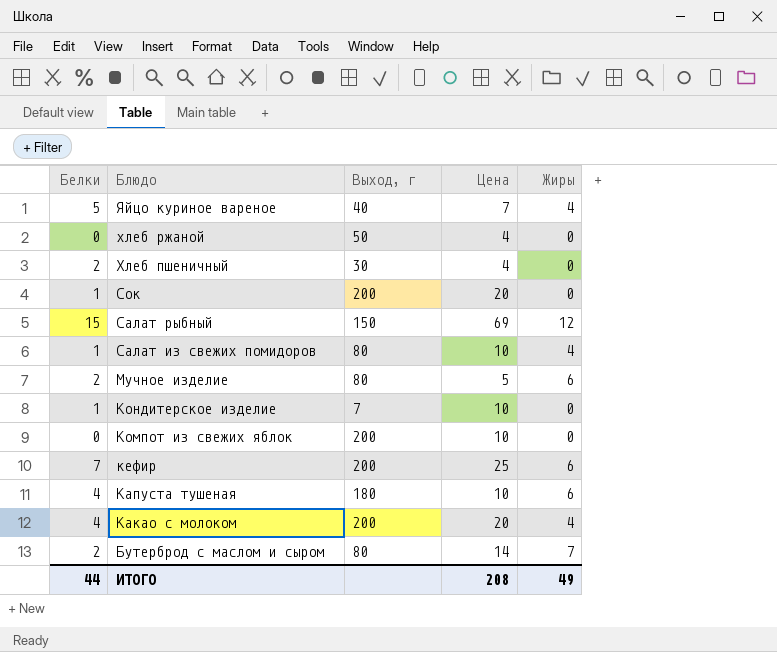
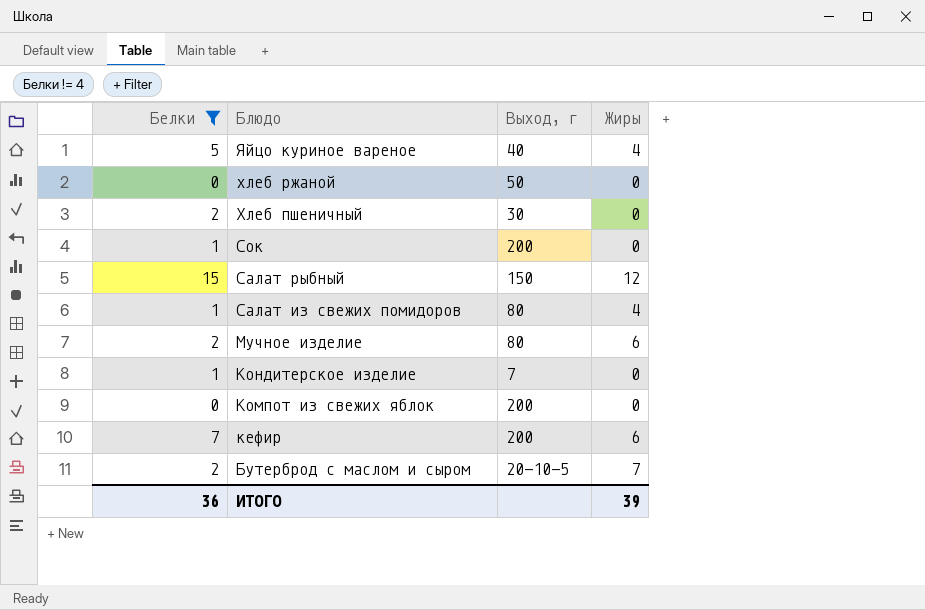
filter: none -> Белки != 4
column Цена | position: 4 -> none
Бутерброд с маслом и сыром | Выход, г: 80 -> 20-10-5
ИТОГО | Белки: 44 -> 36
ИТОГО | Жиры: 49 -> 39

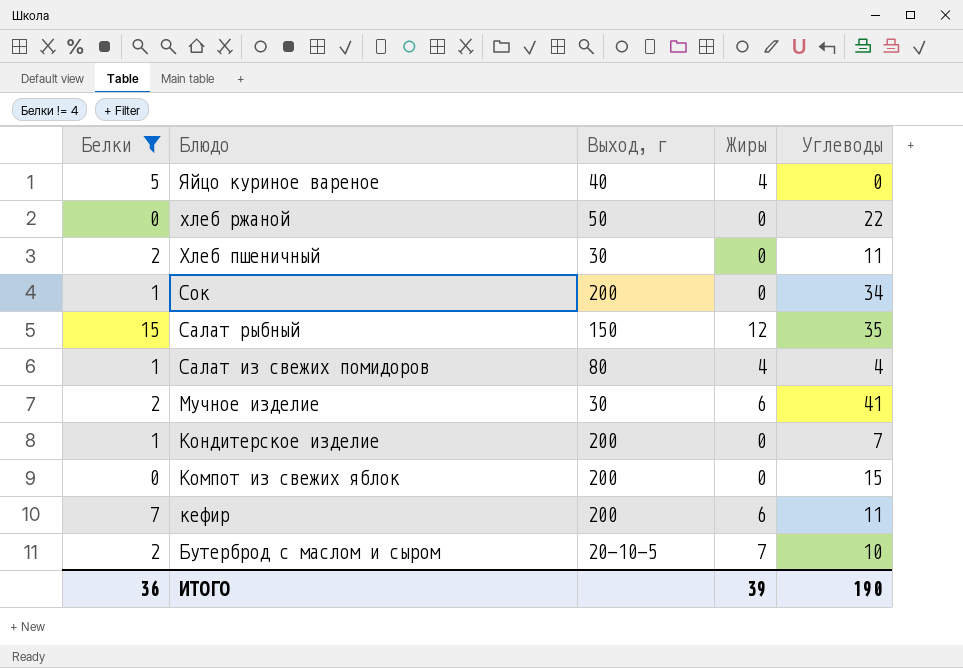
column Углеводы | position: none -> 5
Мучное изделие | Выход, г: 80 -> 30
Кондитерское изделие | Выход, г: 7 -> 200

